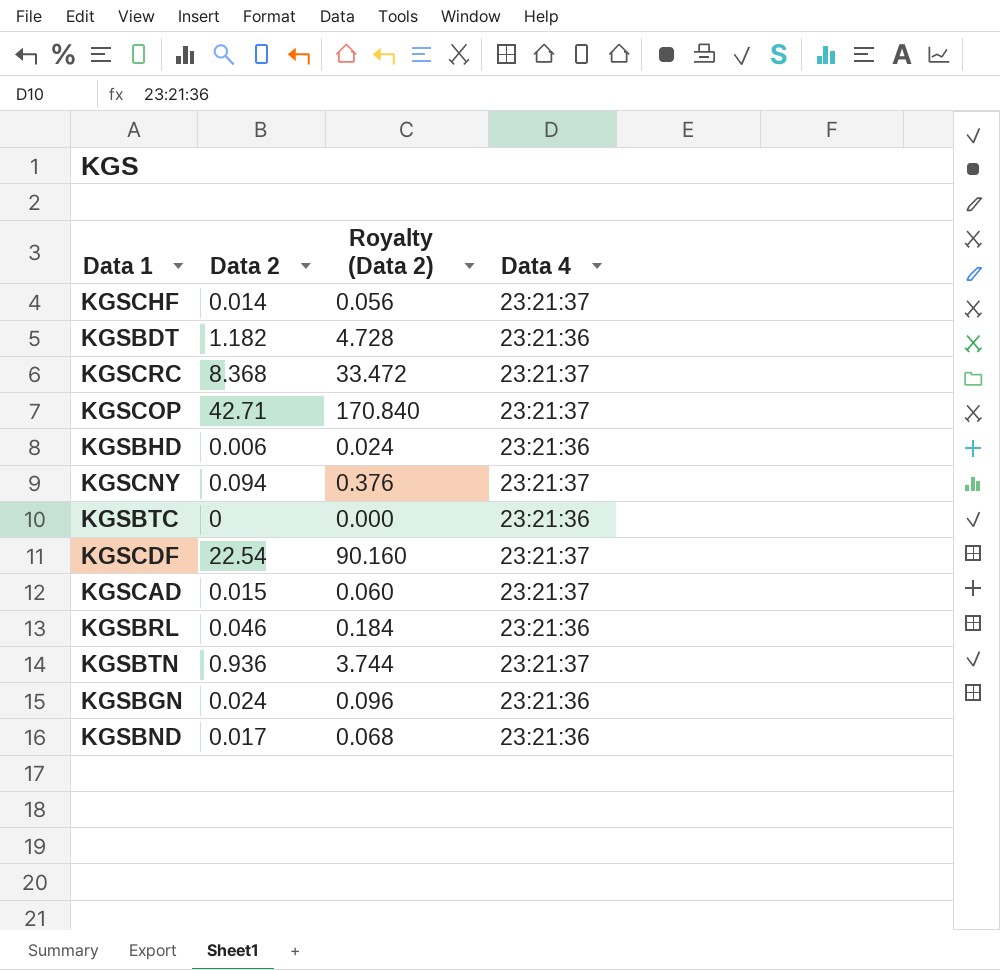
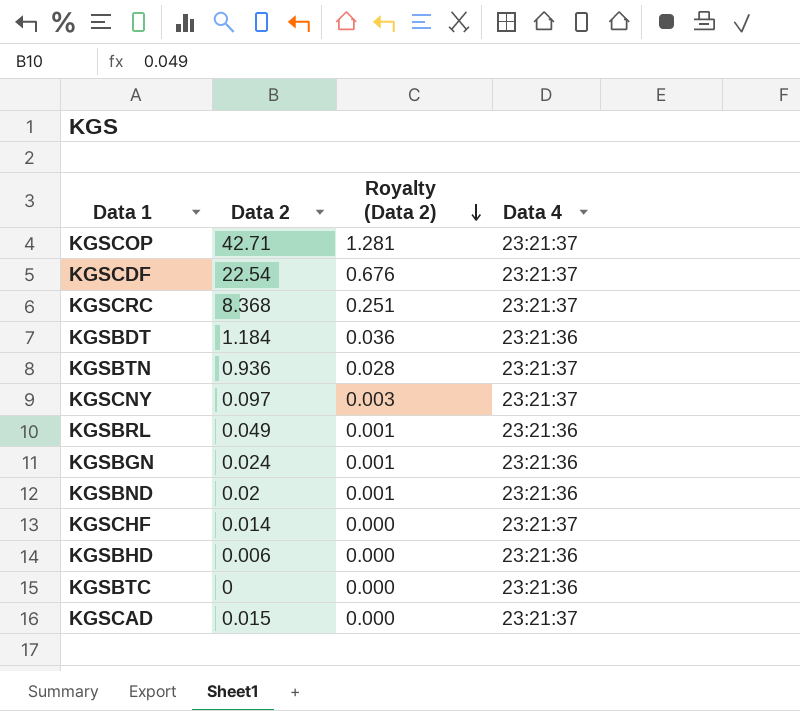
row order: none -> Royalty (Data 2) descending
column Royalty (Data 2) | formula: [Data 2] * 4 -> [Data 2] * 0.03
KGSBDT | Data 2: 1.182 -> 1.184
KGSCNY | Data 2: 0.094 -> 0.097
KGSBRL | Data 2: 0.046 -> 0.049
KGSBND | Data 2: 0.017 -> 0.02

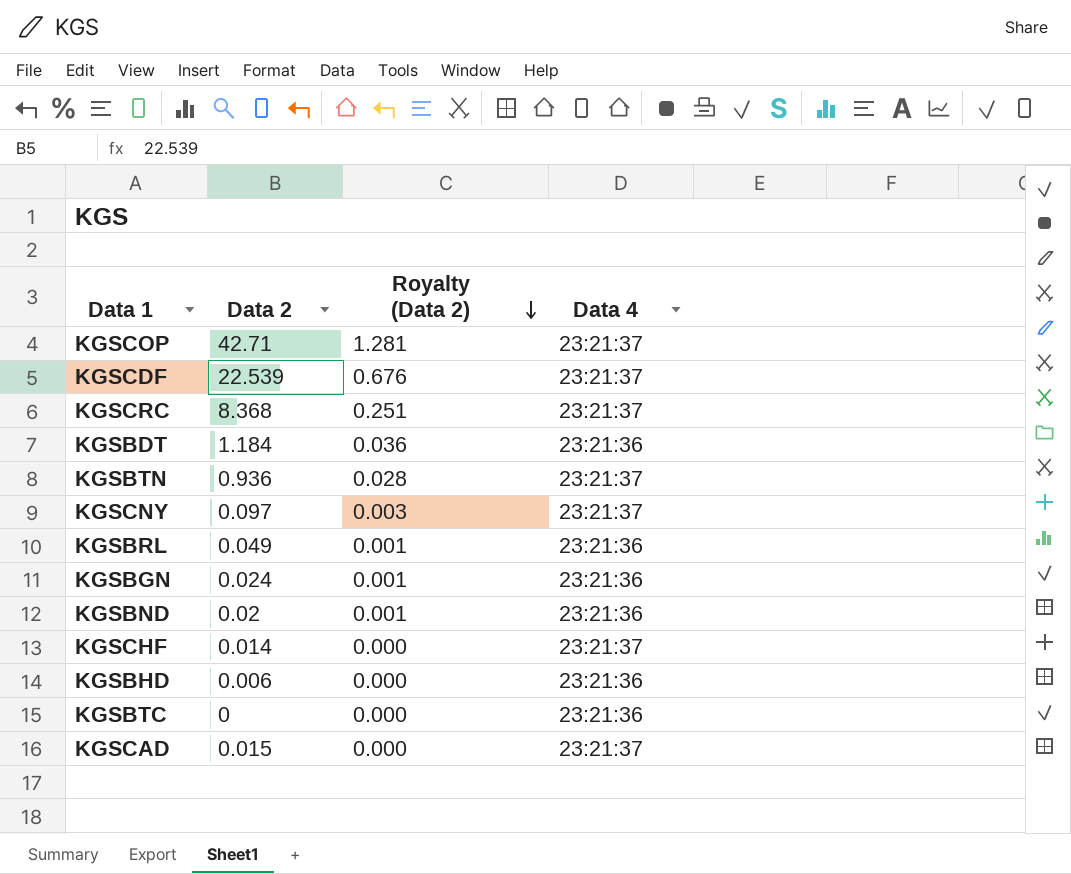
KGSCDF | Data 2: 22.54 -> 22.539

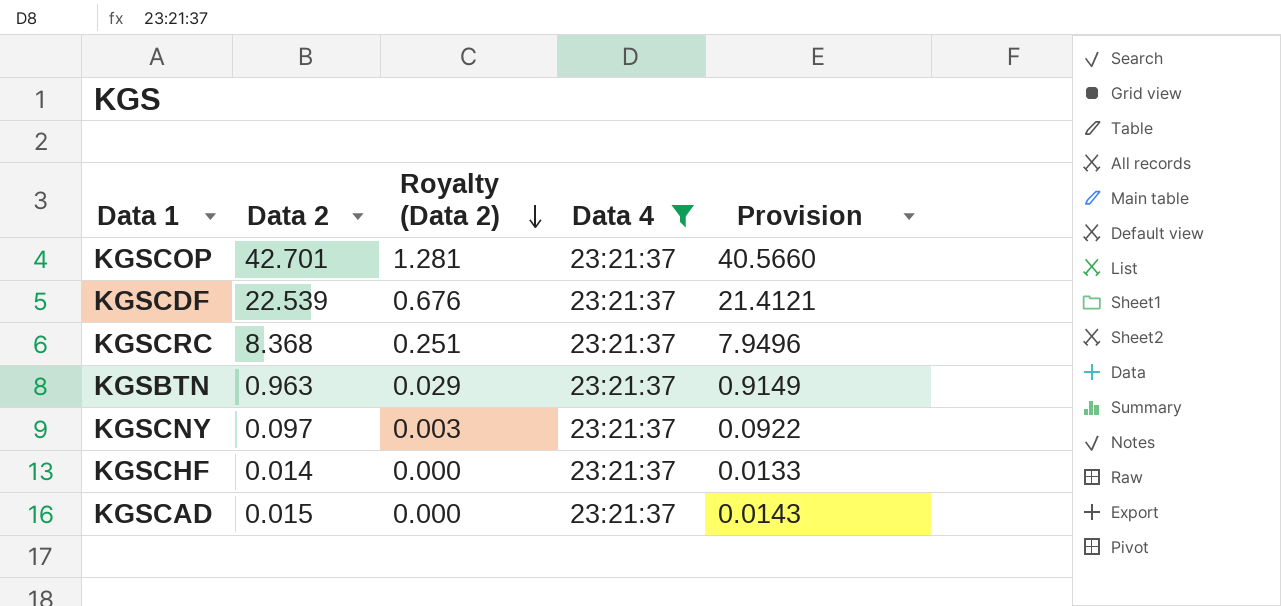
filter: none -> Data 4 = 23:21:37
column Provision | formula: none -> [Data 2] * 0.95
KGSCOP | Data 2: 42.71 -> 42.701
KGSBTN | Data 2: 0.936 -> 0.963
KGSBTN | Royalty (Data 2): 0.028 -> 0.029

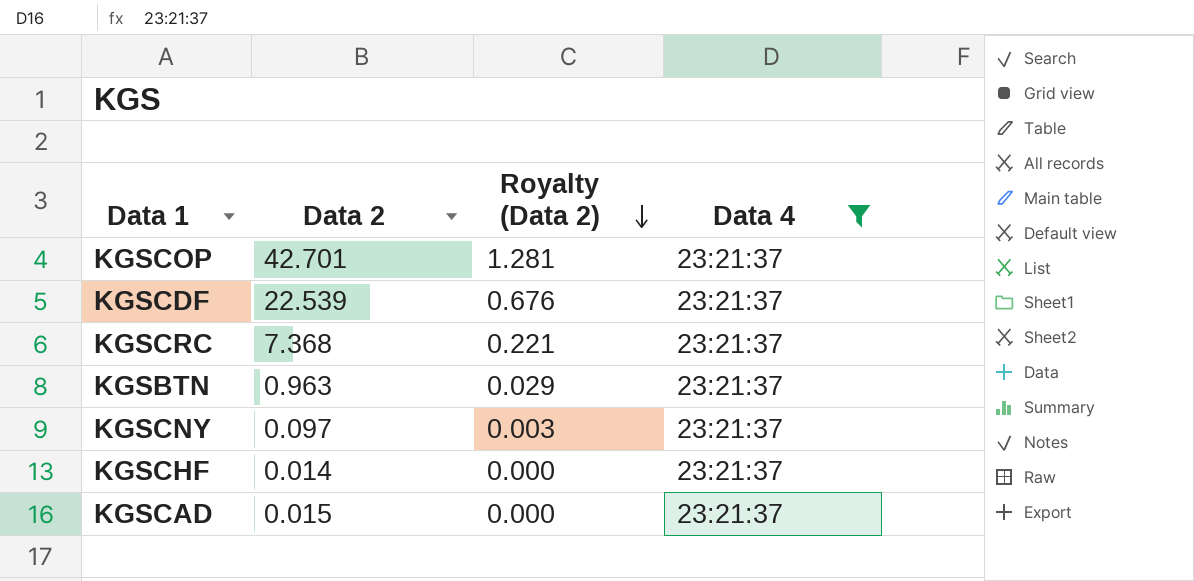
column Provision | formula: [Data 2] * 0.95 -> none
KGSCRC | Data 2: 8.368 -> 7.368
KGSCRC | Royalty (Data 2): 0.251 -> 0.221

